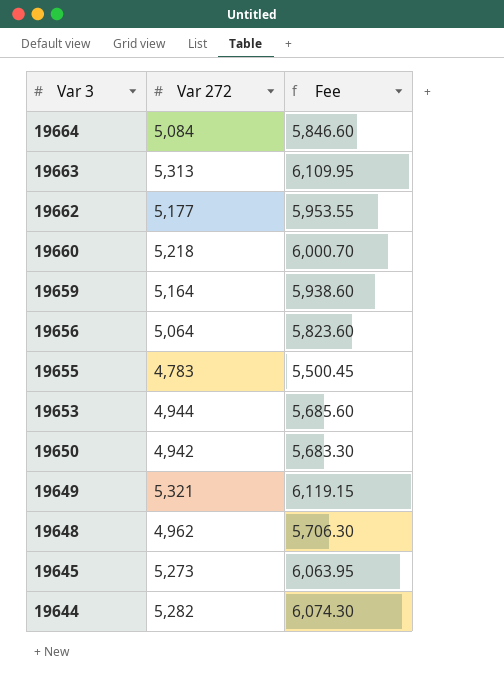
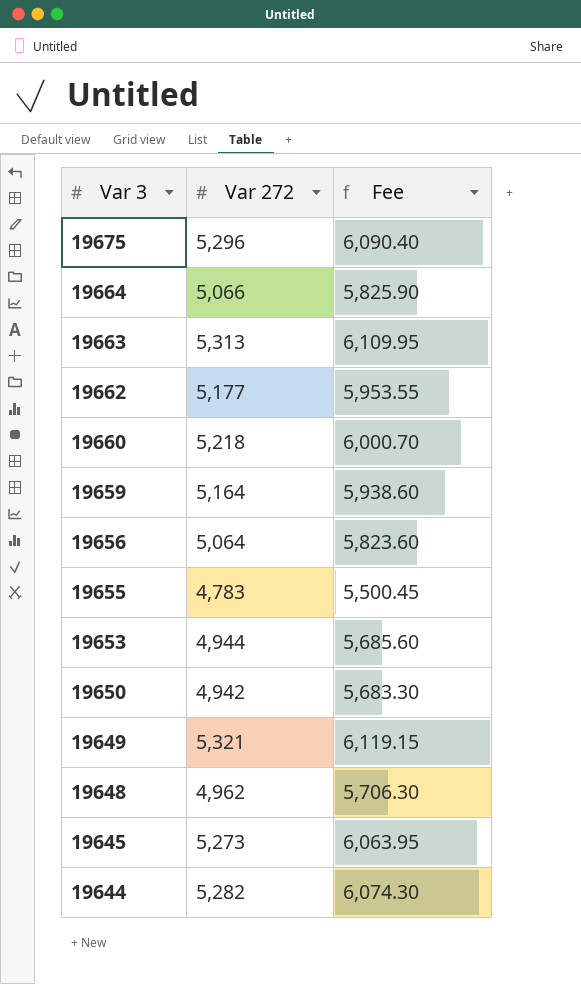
row 19675: none -> 5,296 | 6,090.40
19664 | Var 272: 5,084 -> 5,066
19664 | Fee: 5,846.60 -> 5,825.90

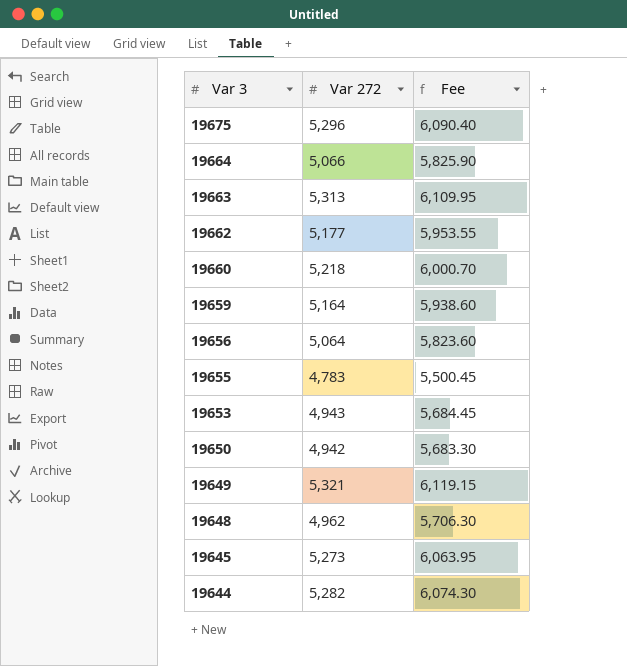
19653 | Var 272: 4,944 -> 4,943
19653 | Fee: 5,685.60 -> 5,684.45

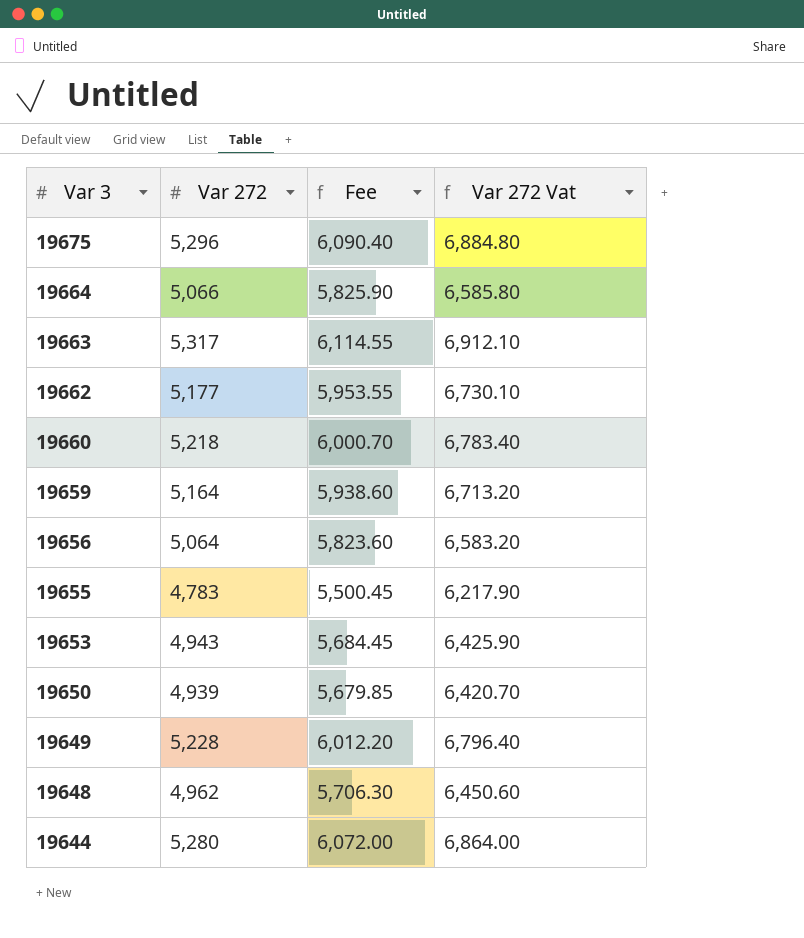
column Var 272 Vat | formula: none -> [Var 272] * 1.3
row 19645: 5,273 | 6,063.95 -> none
19663 | Var 272: 5,313 -> 5,317
19663 | Fee: 6,109.95 -> 6,114.55
19650 | Var 272: 4,942 -> 4,939
19650 | Fee: 5,683.30 -> 5,679.85
19649 | Var 272: 5,321 -> 5,228
19649 | Fee: 6,119.15 -> 6,012.20
19644 | Var 272: 5,282 -> 5,280
19644 | Fee: 6,074.30 -> 6,072.00

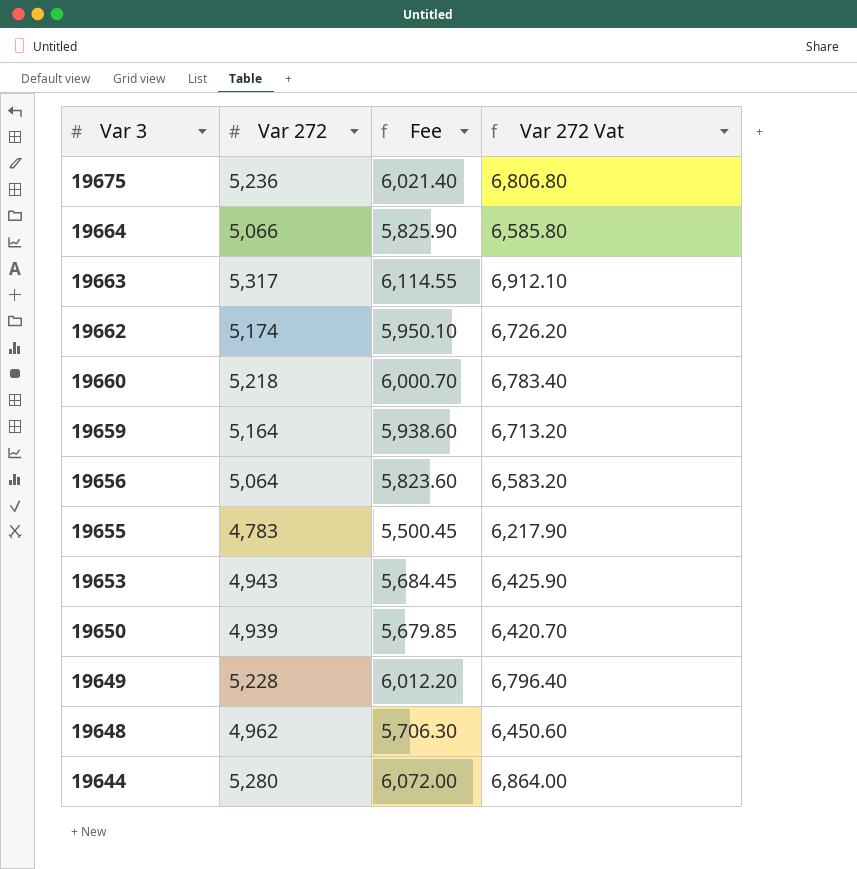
19675 | Var 272: 5,296 -> 5,236
19675 | Fee: 6,090.40 -> 6,021.40
19675 | Var 272 Vat: 6,884.80 -> 6,806.80
19662 | Var 272: 5,177 -> 5,174
19662 | Fee: 5,953.55 -> 5,950.10
19662 | Var 272 Vat: 6,730.10 -> 6,726.20

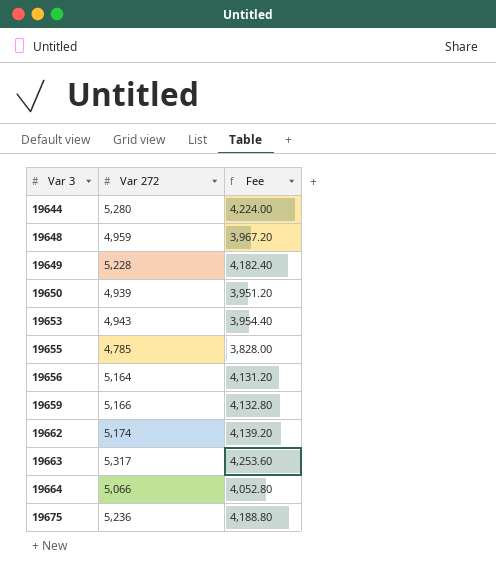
row order: Var 3 descending -> Var 3 ascending
column Var 272 Vat | formula: [Var 272] * 1.3 -> none
column Fee | formula: [Var 272] * 1.15 -> [Var 272] * 0.8
row 19660: 5,218 | 6,000.70 | 6,783.40 -> none
19648 | Var 272: 4,962 -> 4,959
19655 | Var 272: 4,783 -> 4,785
19656 | Var 272: 5,064 -> 5,164
19659 | Var 272: 5,164 -> 5,166

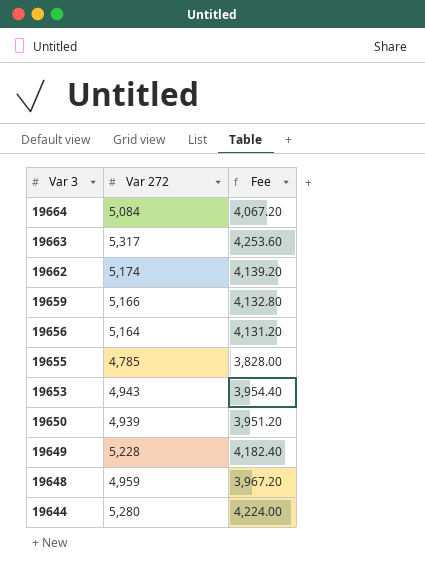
row order: Var 3 ascending -> Var 3 descending
row 19675: 5,236 | 4,188.80 -> none
19664 | Var 272: 5,066 -> 5,084
19664 | Fee: 4,052.80 -> 4,067.20

